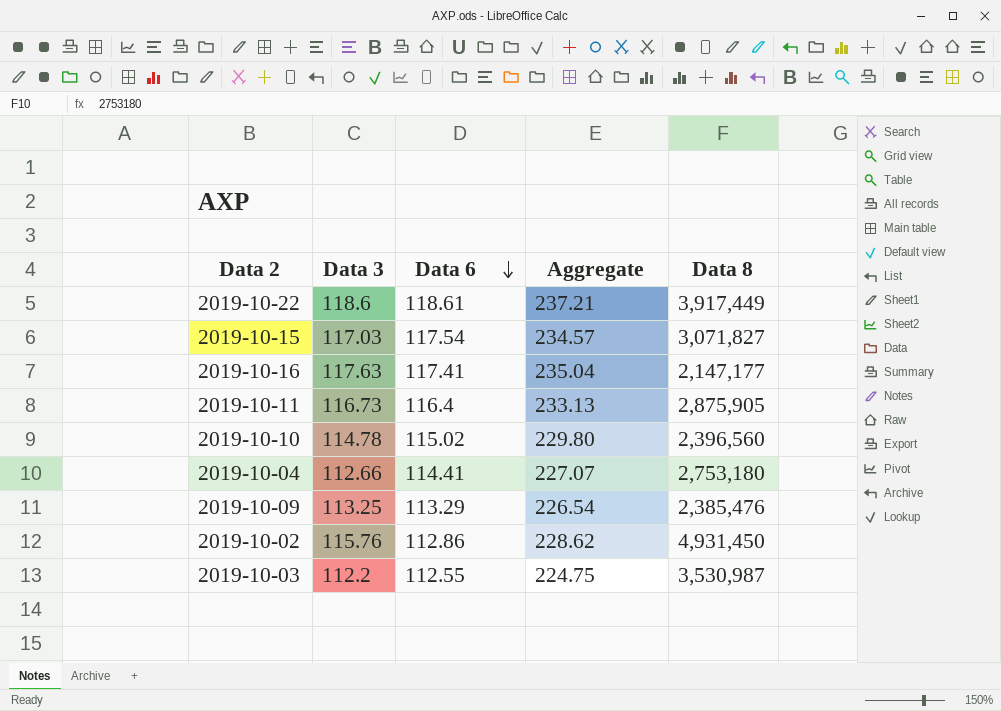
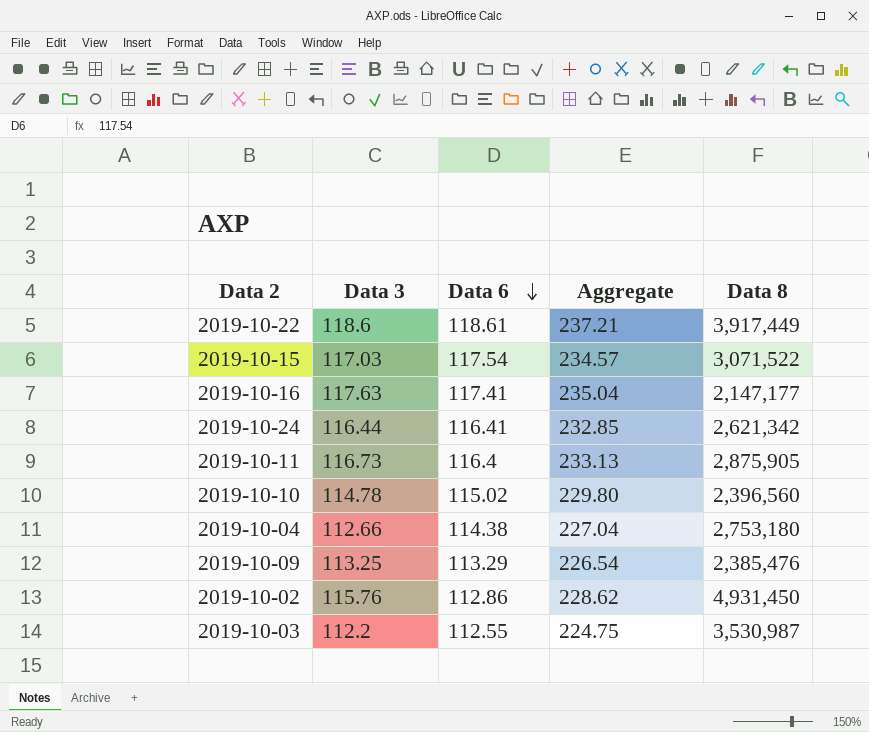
2019-10-15 | Data 8: 3,071,827 -> 3,071,522
row 2019-10-24: none -> 116.44 | 116.41 | 232.85 | 2,621,342
2019-10-04 | Data 6: 114.41 -> 114.38
2019-10-04 | Aggregate: 227.07 -> 227.04

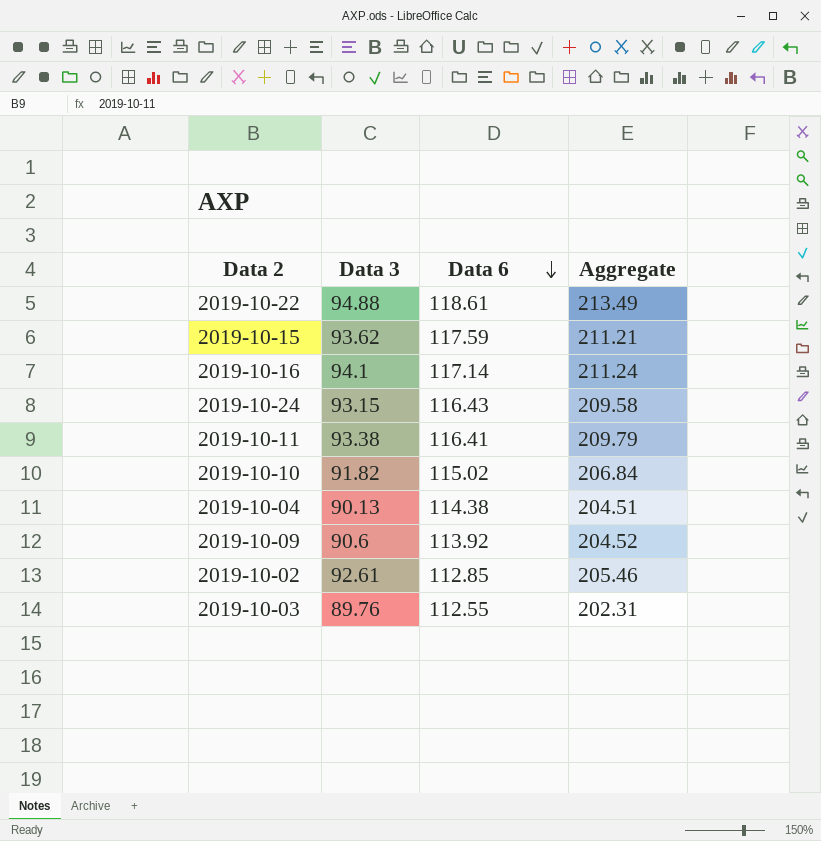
column Data 8 | position: 5 -> none
2019-10-22 | Data 3: 118.6 -> 94.88
2019-10-22 | Aggregate: 237.21 -> 213.49
2019-10-15 | Data 3: 117.03 -> 93.62
2019-10-15 | Data 6: 117.54 -> 117.59
2019-10-15 | Aggregate: 234.57 -> 211.21
2019-10-16 | Data 3: 117.63 -> 94.1
2019-10-16 | Data 6: 117.41 -> 117.14
2019-10-16 | Aggregate: 235.04 -> 211.24
2019-10-24 | Data 3: 116.44 -> 93.15
2019-10-24 | Data 6: 116.41 -> 116.43
2019-10-24 | Aggregate: 232.85 -> 209.58
2019-10-11 | Data 3: 116.73 -> 93.38
2019-10-11 | Data 6: 116.4 -> 116.41
2019-10-11 | Aggregate: 233.13 -> 209.79
2019-10-10 | Data 3: 114.78 -> 91.82
2019-10-10 | Aggregate: 229.80 -> 206.84
2019-10-04 | Data 3: 112.66 -> 90.13
2019-10-04 | Aggregate: 227.04 -> 204.51
2019-10-09 | Data 3: 113.25 -> 90.6
2019-10-09 | Data 6: 113.29 -> 113.92
2019-10-09 | Aggregate: 226.54 -> 204.52
2019-10-02 | Data 3: 115.76 -> 92.61
2019-10-02 | Data 6: 112.86 -> 112.85
2019-10-02 | Aggregate: 228.62 -> 205.46
2019-10-03 | Data 3: 112.2 -> 89.76
2019-10-03 | Aggregate: 224.75 -> 202.31

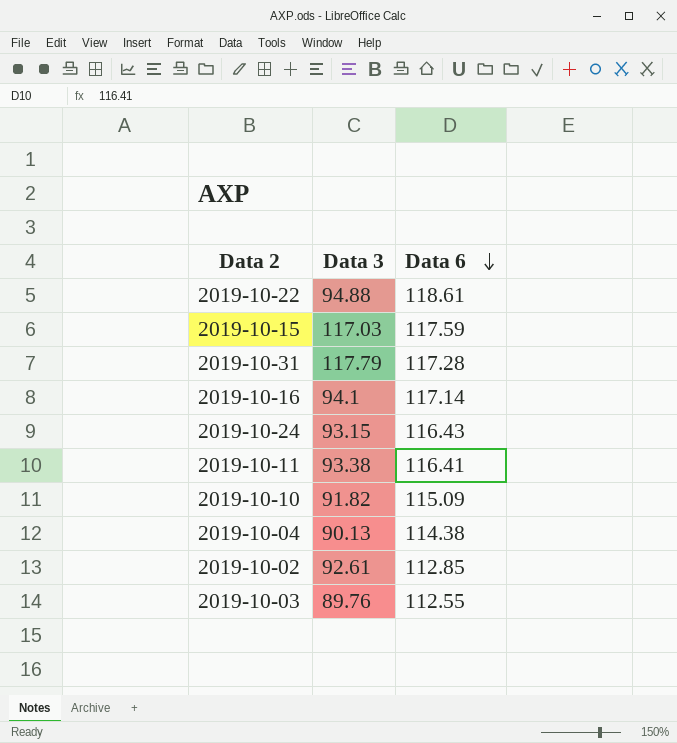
column Aggregate | formula: [Data 3] + [Data 6] -> none
row 2019-10-09: 90.6 | 113.92 | 204.52 -> none
2019-10-15 | Data 3: 93.62 -> 117.03
row 2019-10-31: none -> 117.79 | 117.28
2019-10-10 | Data 6: 115.02 -> 115.09

